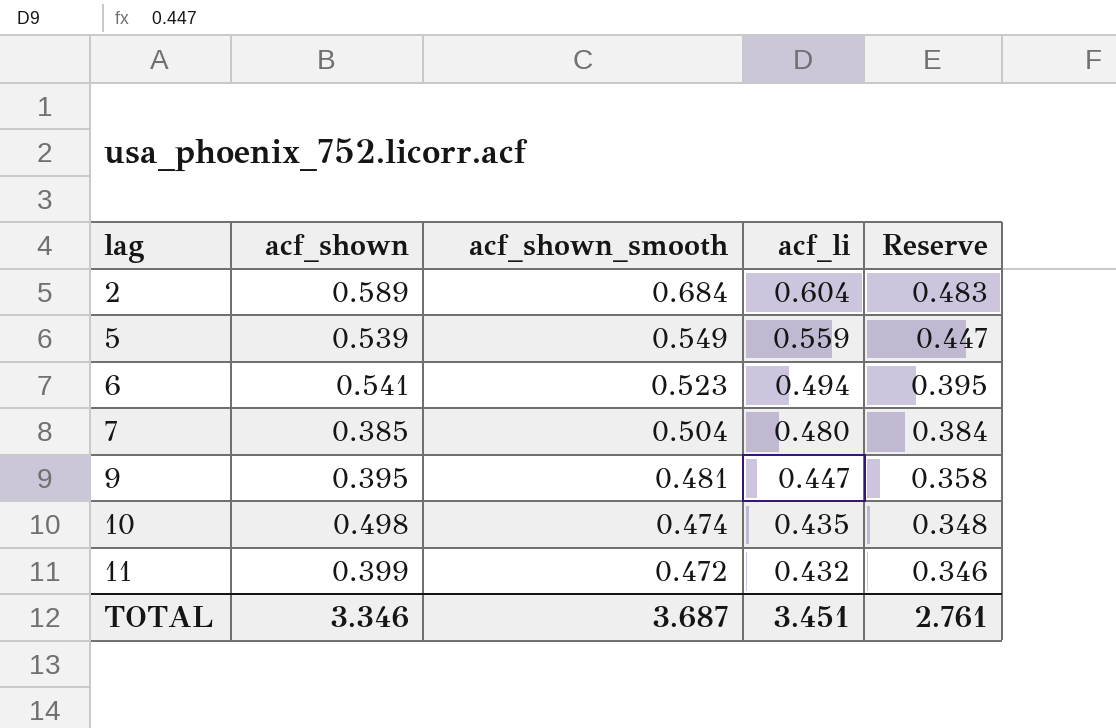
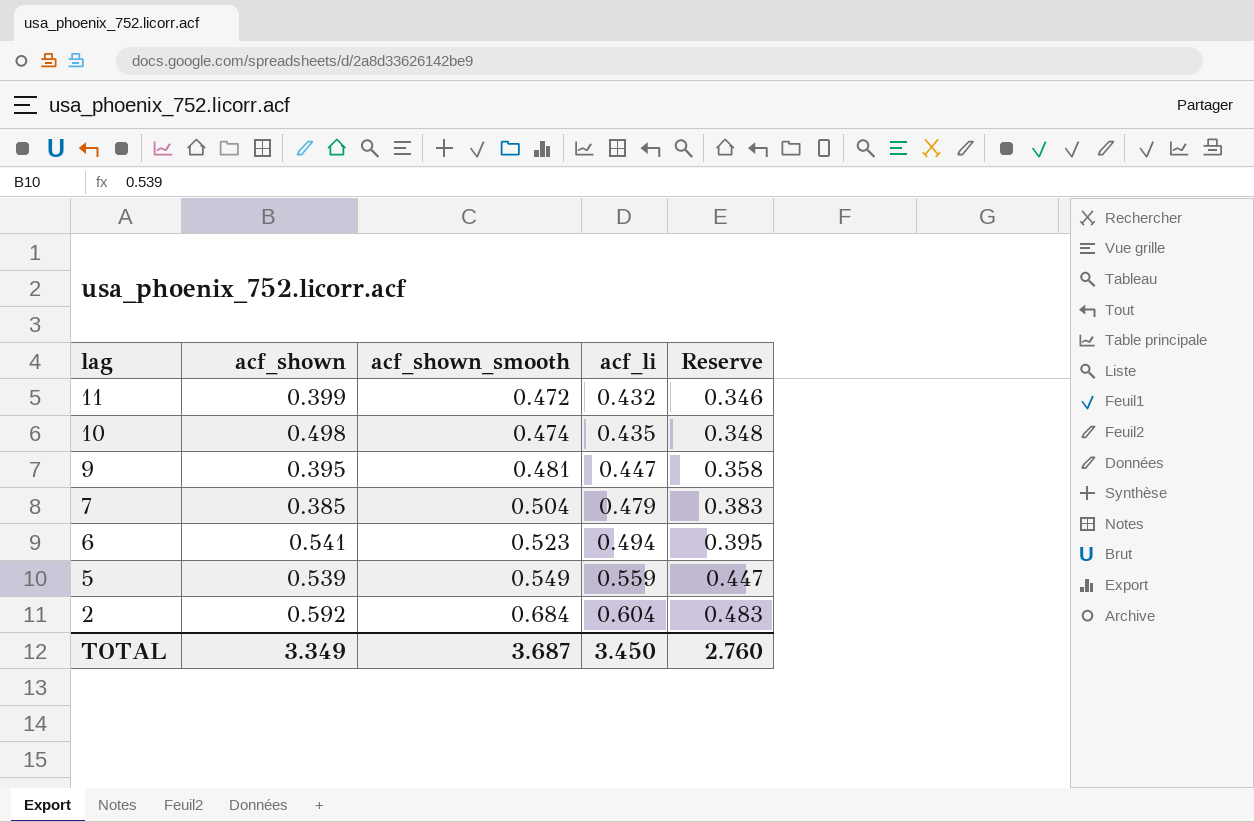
row order: lag ascending -> lag descending
7 | acf_li: 0.480 -> 0.479
7 | Reserve: 0.384 -> 0.383
2 | acf_shown: 0.589 -> 0.592
TOTAL | acf_shown: 3.346 -> 3.349
TOTAL | acf_li: 3.451 -> 3.450
TOTAL | Reserve: 2.761 -> 2.760

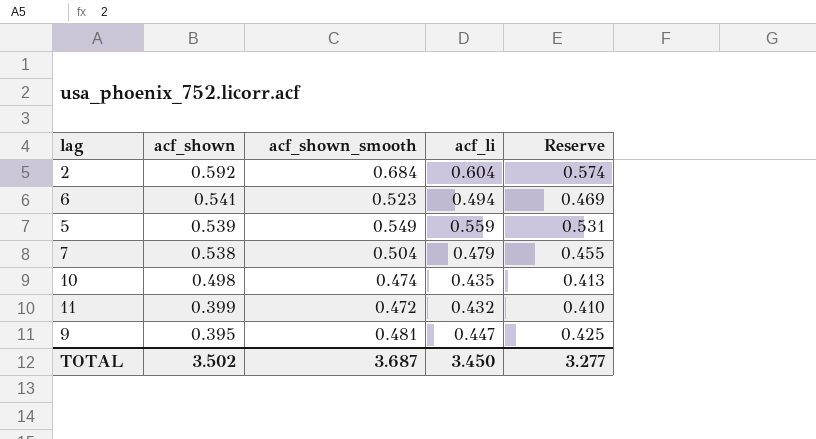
row order: lag descending -> acf_shown descending
column Reserve | formula: [acf_li] * 0.8 -> [acf_li] * 0.95
7 | acf_shown: 0.385 -> 0.538
TOTAL | acf_shown: 3.349 -> 3.502
TOTAL | Reserve: 2.760 -> 3.277

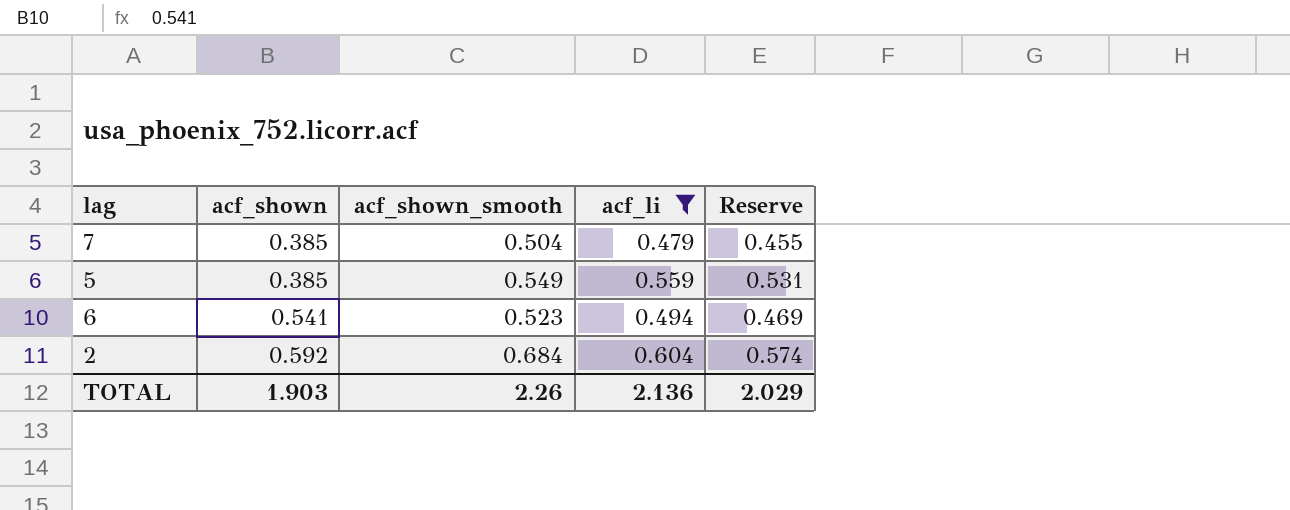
filter: none -> acf_li >= 0.479
row order: acf_shown descending -> acf_shown ascending
7 | acf_shown: 0.538 -> 0.385
5 | acf_shown: 0.539 -> 0.385
TOTAL | acf_shown: 3.502 -> 1.903
TOTAL | acf_shown_smooth: 3.687 -> 2.26
TOTAL | acf_li: 3.450 -> 2.136
TOTAL | Reserve: 3.277 -> 2.029

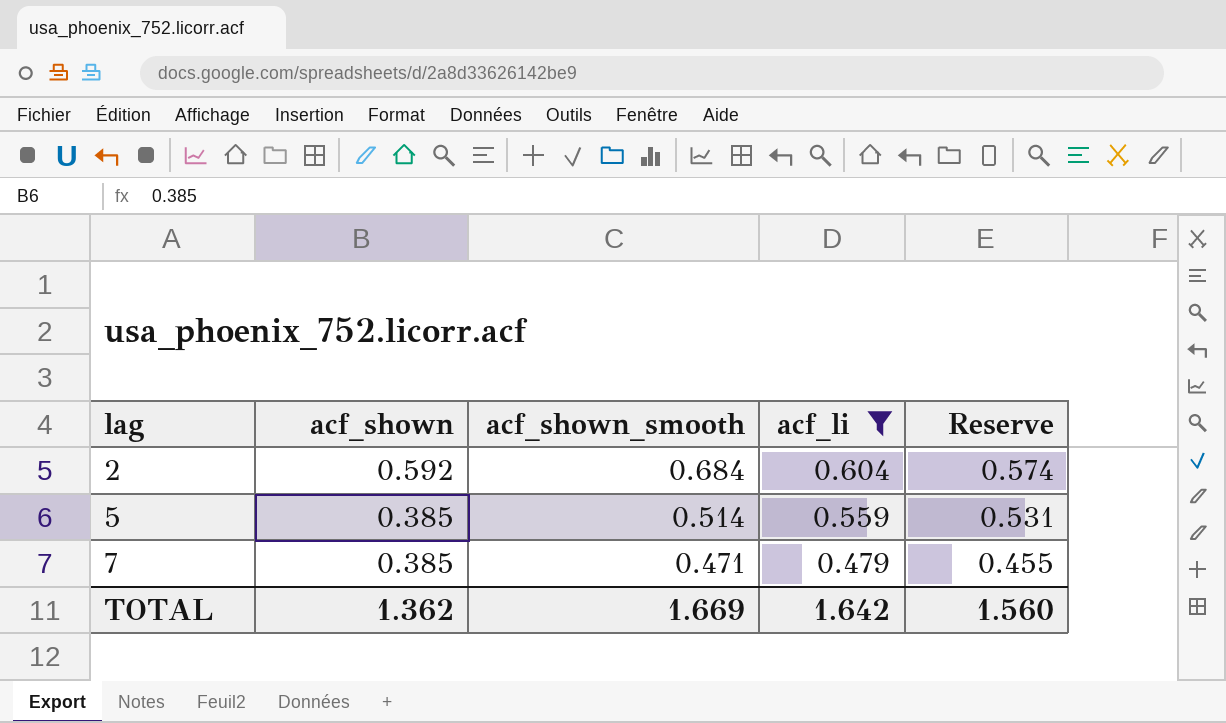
row order: acf_shown ascending -> lag ascending
row 6: 0.541 | 0.523 | 0.494 | 0.469 -> none
5 | acf_shown_smooth: 0.549 -> 0.514
7 | acf_shown_smooth: 0.504 -> 0.471
TOTAL | acf_shown: 1.903 -> 1.362
TOTAL | acf_shown_smooth: 2.26 -> 1.669
TOTAL | acf_li: 2.136 -> 1.642
TOTAL | Reserve: 2.029 -> 1.560

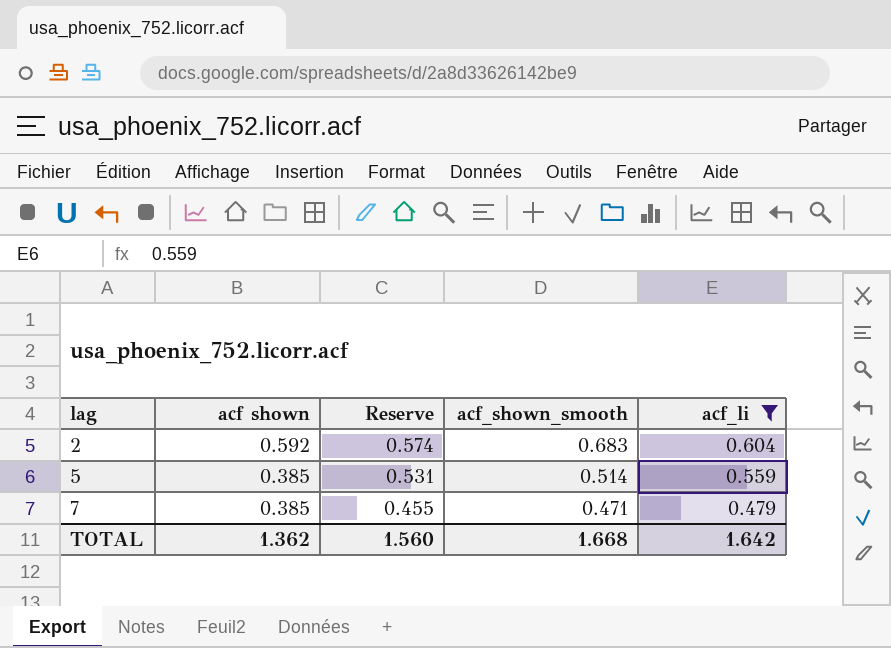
column name: acf_shown -> acf shown
column Reserve | position: 5 -> 3
2 | acf_shown_smooth: 0.684 -> 0.683
TOTAL | acf_shown_smooth: 1.669 -> 1.668

